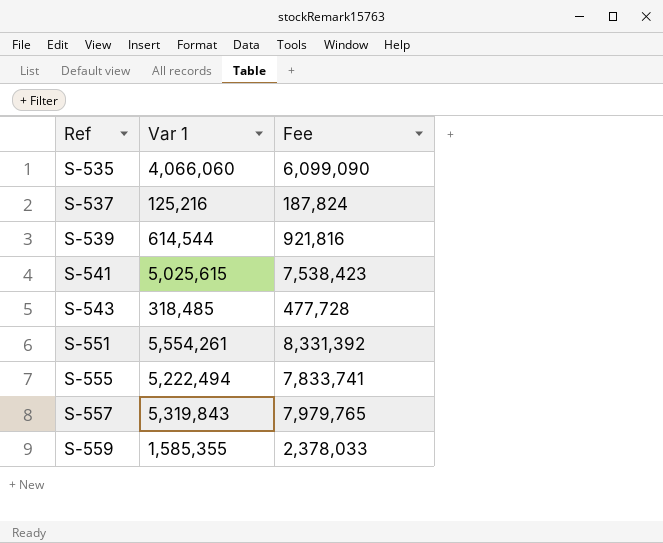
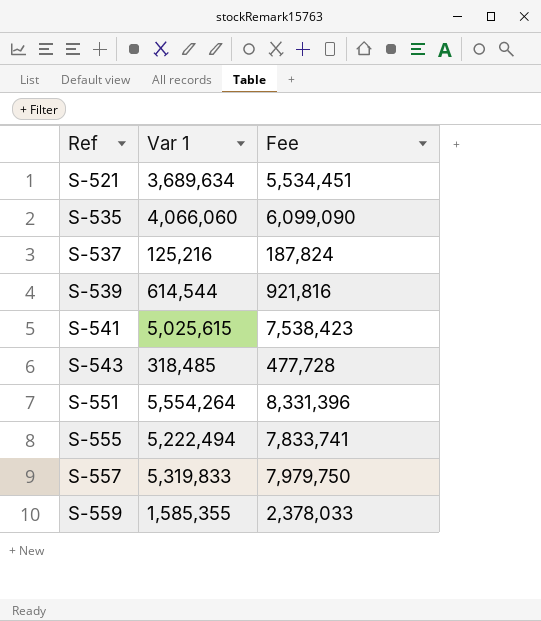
row S-521: none -> 3,689,634 | 5,534,451
S-551 | Var 1: 5,554,261 -> 5,554,264
S-551 | Fee: 8,331,392 -> 8,331,396
S-557 | Var 1: 5,319,843 -> 5,319,833
S-557 | Fee: 7,979,765 -> 7,979,750

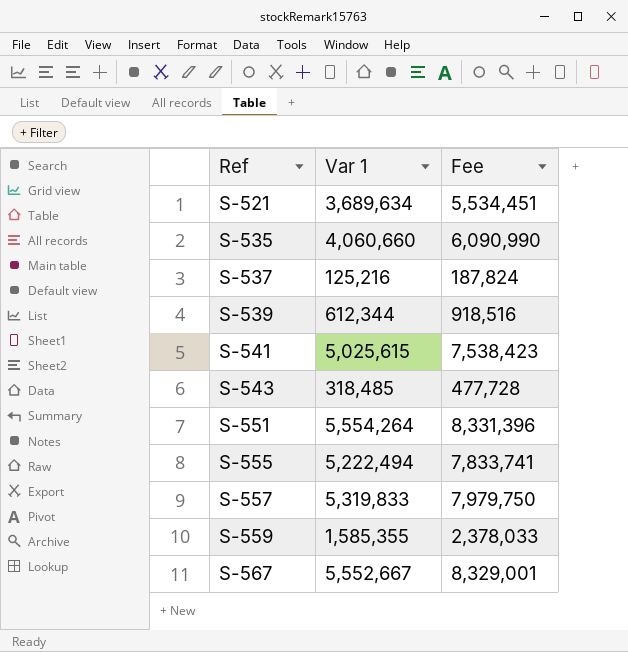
S-535 | Var 1: 4,066,060 -> 4,060,660
S-535 | Fee: 6,099,090 -> 6,090,990
S-539 | Var 1: 614,544 -> 612,344
S-539 | Fee: 921,816 -> 918,516
row S-567: none -> 5,552,667 | 8,329,001

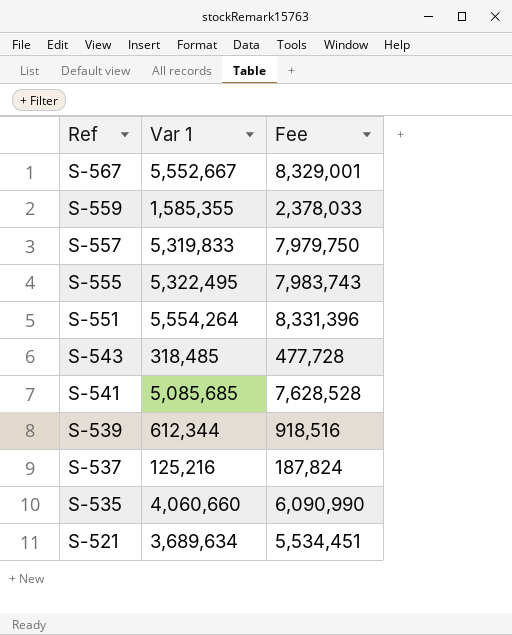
row order: Ref ascending -> Ref descending
S-555 | Var 1: 5,222,494 -> 5,322,495
S-555 | Fee: 7,833,741 -> 7,983,743
S-541 | Var 1: 5,025,615 -> 5,085,685
S-541 | Fee: 7,538,423 -> 7,628,528

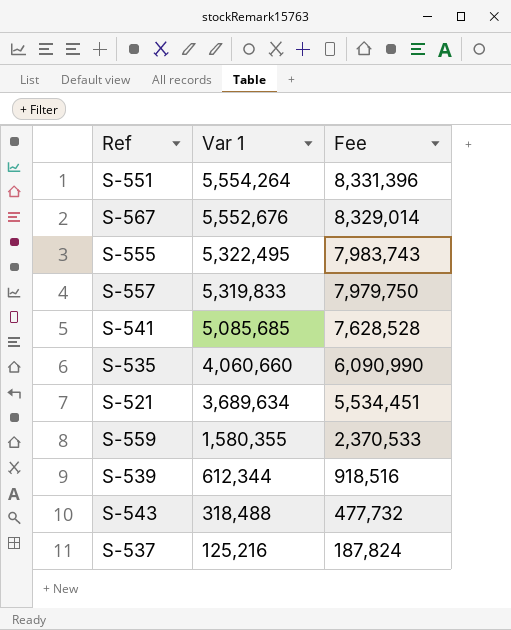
row order: Ref descending -> Var 1 descending
S-567 | Var 1: 5,552,667 -> 5,552,676
S-567 | Fee: 8,329,001 -> 8,329,014
S-559 | Var 1: 1,585,355 -> 1,580,355
S-559 | Fee: 2,378,033 -> 2,370,533
S-543 | Var 1: 318,485 -> 318,488
S-543 | Fee: 477,728 -> 477,732

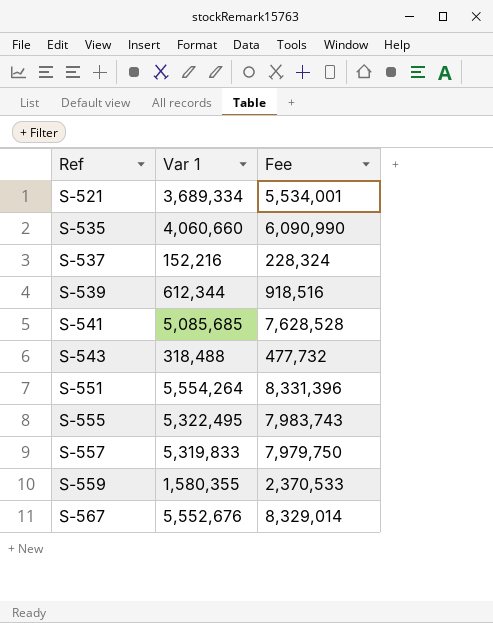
row order: Var 1 descending -> Ref ascending
S-521 | Var 1: 3,689,634 -> 3,689,334
S-521 | Fee: 5,534,451 -> 5,534,001
S-537 | Var 1: 125,216 -> 152,216
S-537 | Fee: 187,824 -> 228,324

